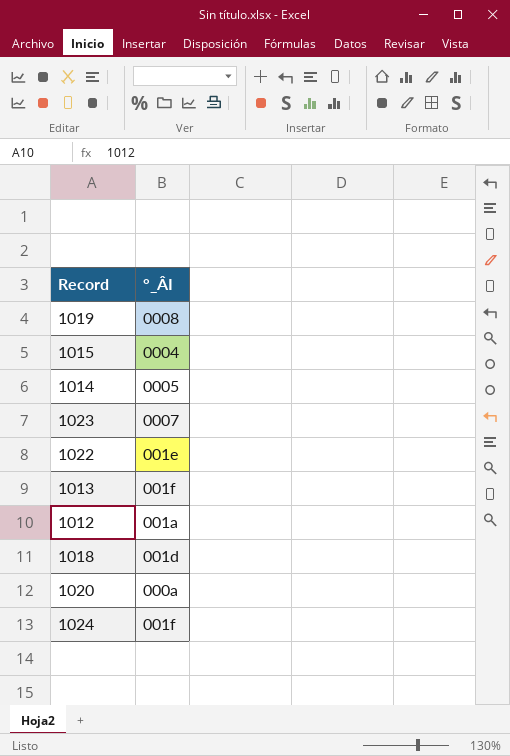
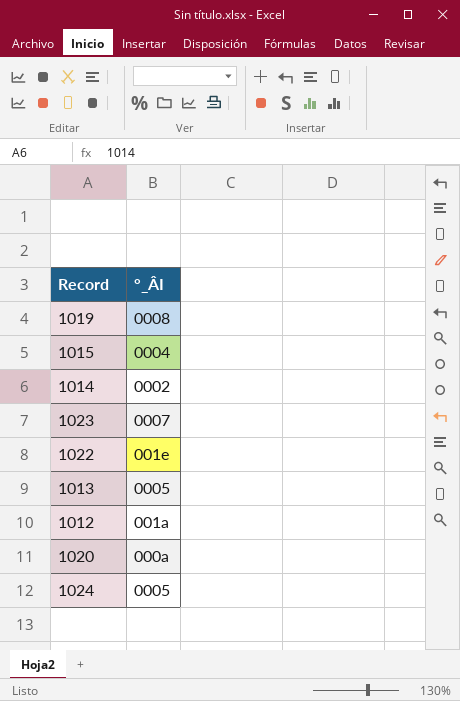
row 1018: 001d -> none
1014 | °_ÂI: 0005 -> 0002
1013 | °_ÂI: 001f -> 0005
1024 | °_ÂI: 001f -> 0005

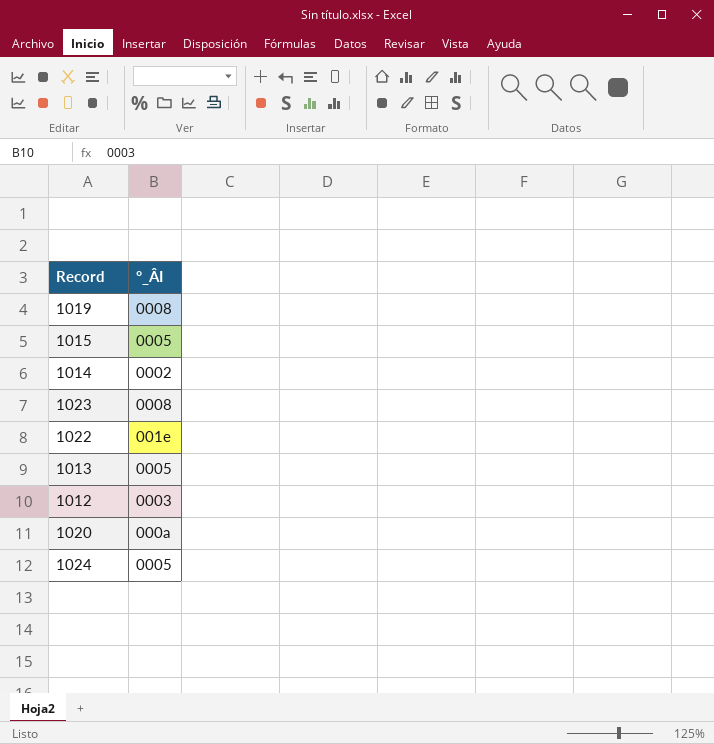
1015 | °_ÂI: 0004 -> 0005
1023 | °_ÂI: 0007 -> 0008
1012 | °_ÂI: 001a -> 0003

